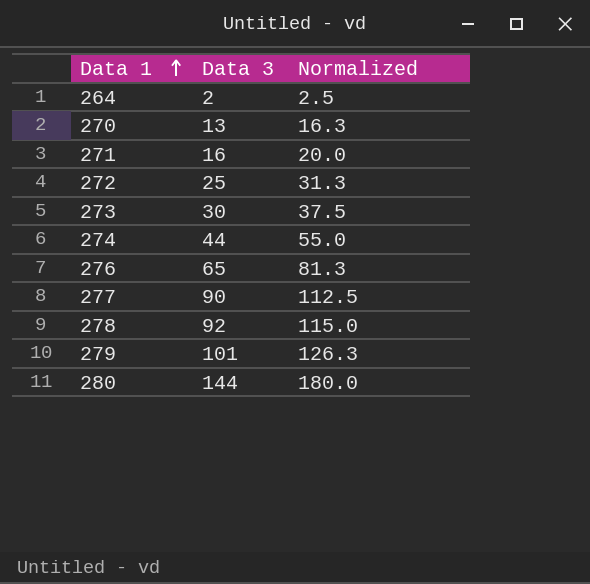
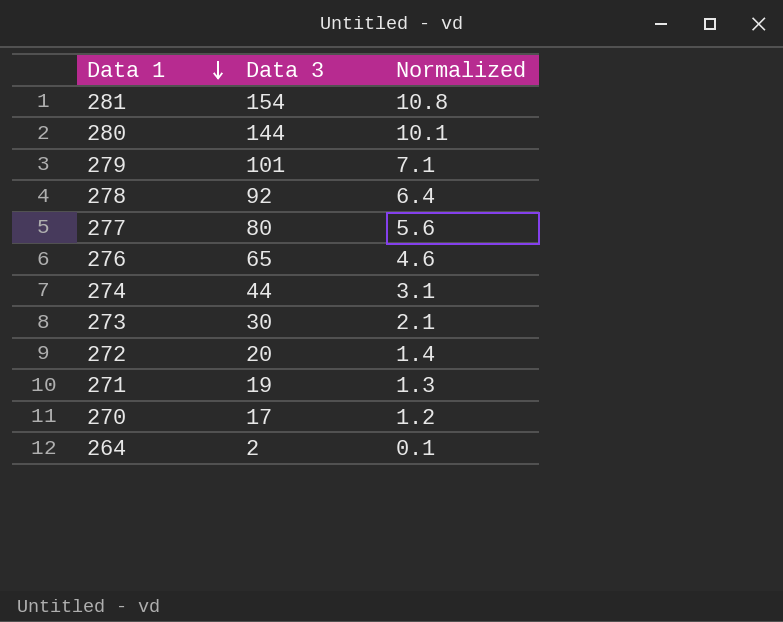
row order: Data 1 ascending -> Data 1 descending
column Normalized | formula: [Data 3] * 1.25 -> [Data 3] * 0.07
row 281: none -> 154 | 10.8
277 | Data 3: 90 -> 80
272 | Data 3: 25 -> 20
271 | Data 3: 16 -> 19
270 | Data 3: 13 -> 17

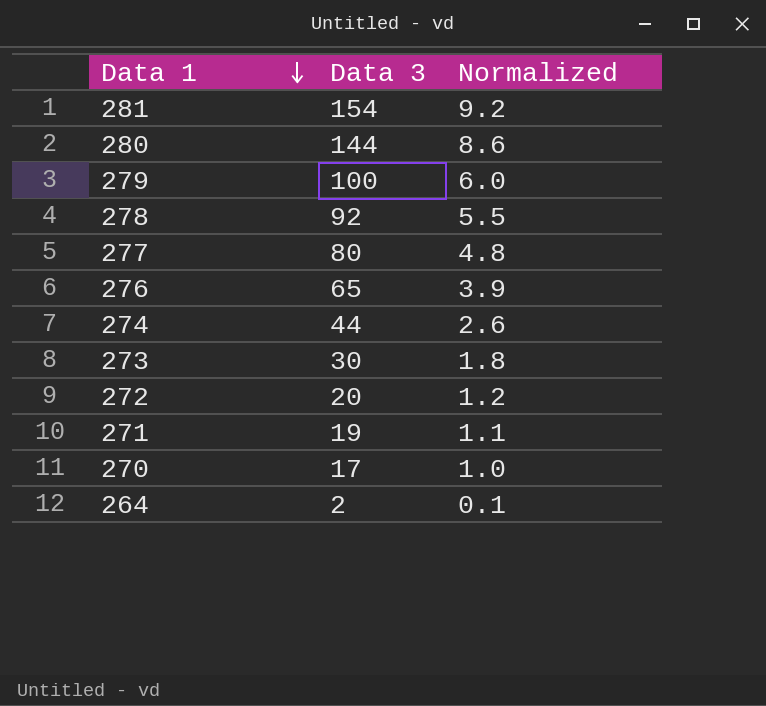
column Normalized | formula: [Data 3] * 0.07 -> [Data 3] * 0.06
279 | Data 3: 101 -> 100

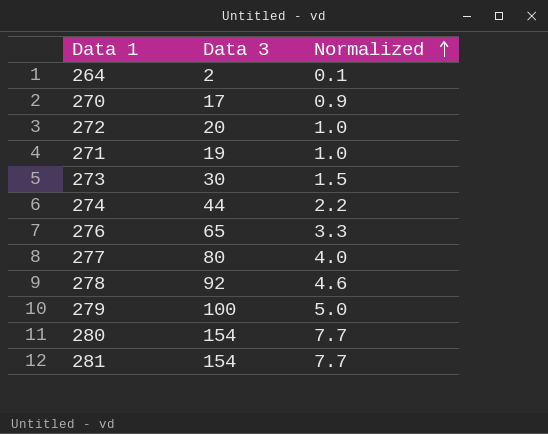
row order: Data 1 descending -> Normalized ascending
column Normalized | formula: [Data 3] * 0.06 -> [Data 3] * 0.05
280 | Data 3: 144 -> 154

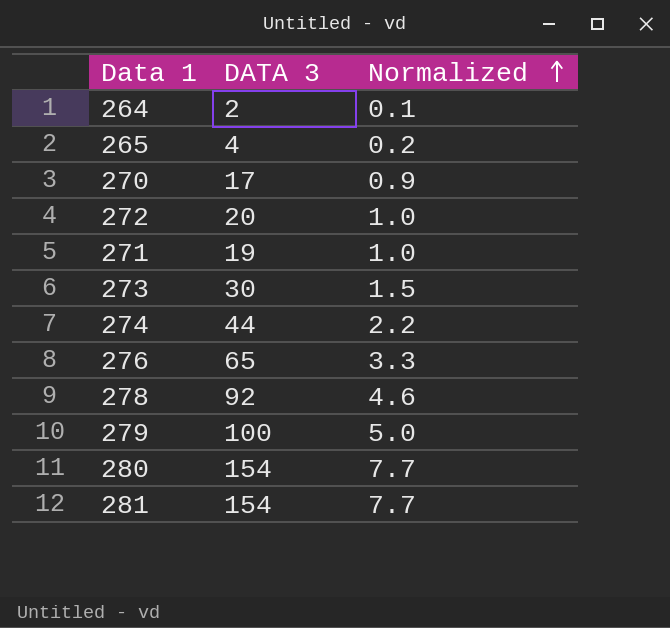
column name: Data 3 -> DATA 3
row 277: 80 | 4.0 -> none
row 265: none -> 4 | 0.2

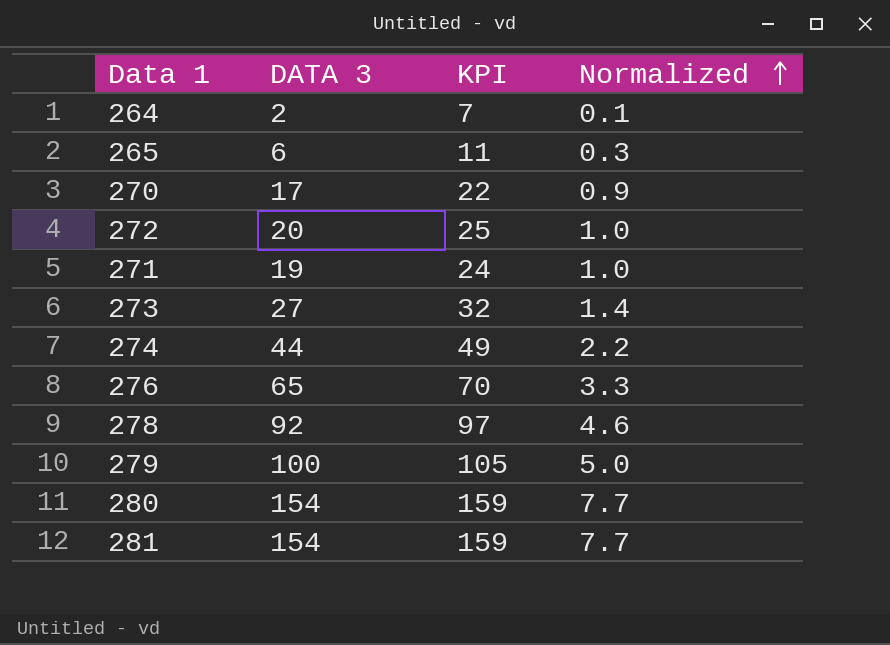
column KPI | formula: none -> [DATA 3] + 5
265 | DATA 3: 4 -> 6
265 | Normalized: 0.2 -> 0.3
273 | DATA 3: 30 -> 27
273 | Normalized: 1.5 -> 1.4

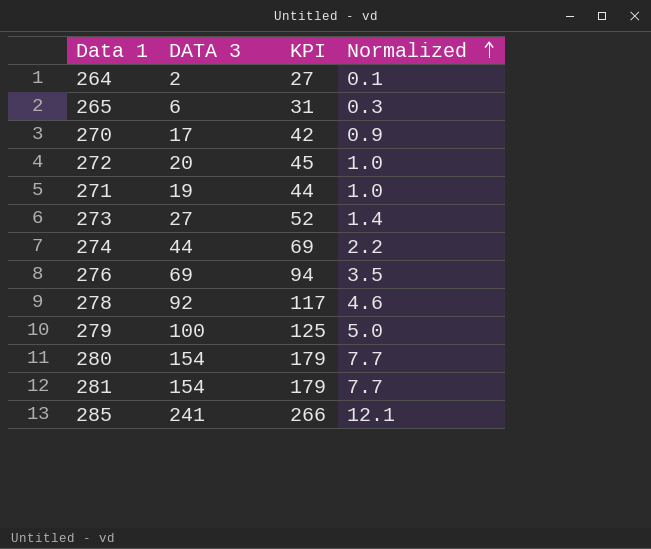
column KPI | formula: [DATA 3] + 5 -> [DATA 3] + 25
276 | DATA 3: 65 -> 69
276 | Normalized: 3.3 -> 3.5
row 285: none -> 241 | 266 | 12.1

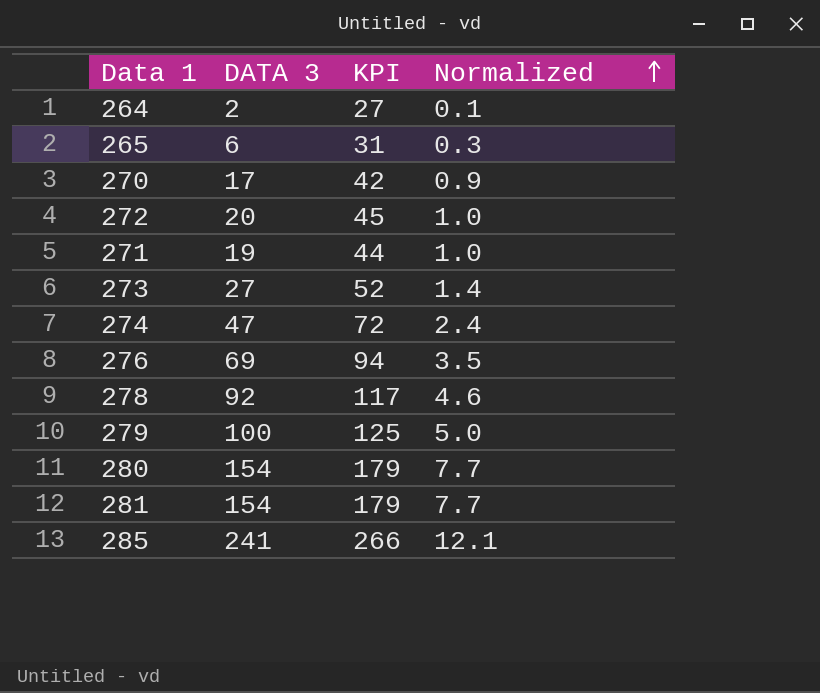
274 | DATA 3: 44 -> 47
274 | KPI: 69 -> 72
274 | Normalized: 2.2 -> 2.4

